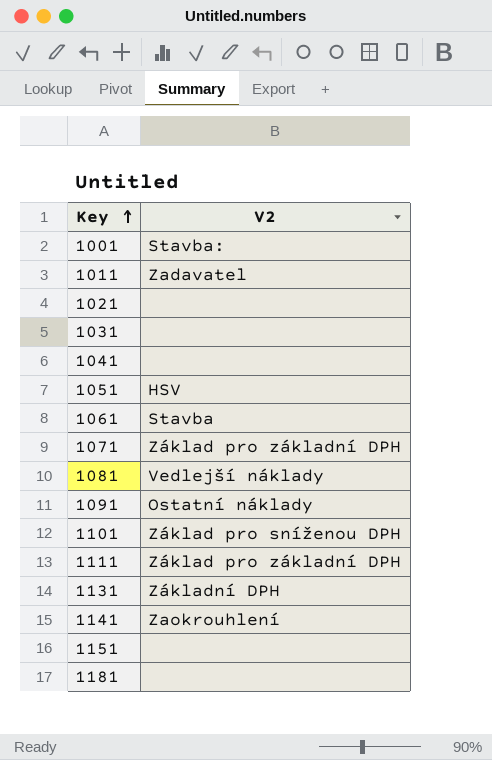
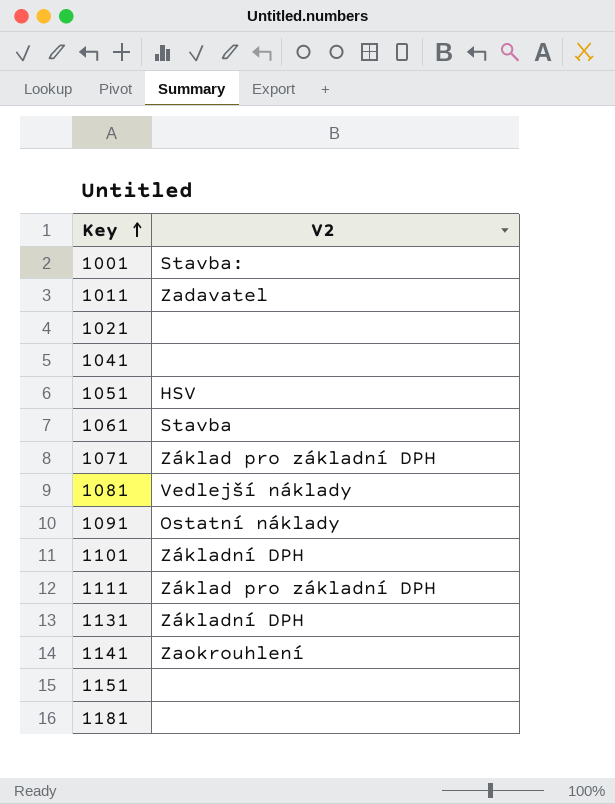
row 1031: none -> none
1101 | V2: Základ pro sníženou DPH -> Základní DPH

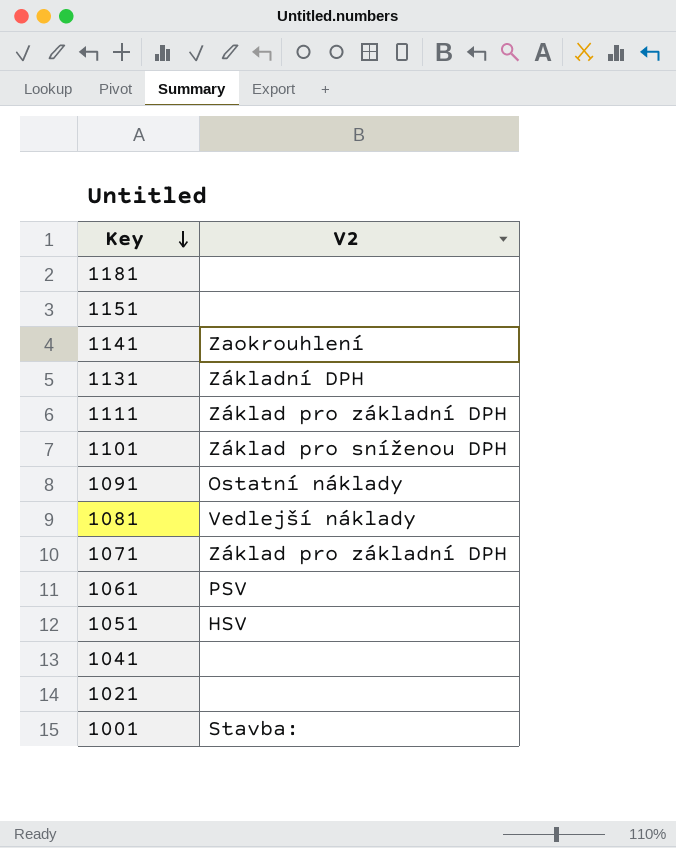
row order: Key ascending -> Key descending
row 1011: Zadavatel -> none
1101 | V2: Základní DPH -> Základ pro sníženou DPH
1061 | V2: Stavba -> PSV

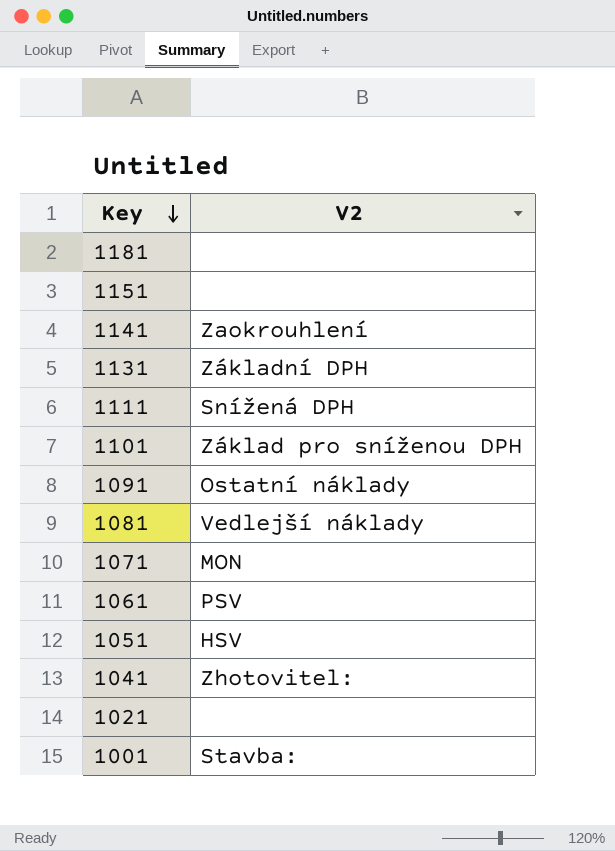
1111 | V2: Základ pro základní DPH -> Snížená DPH
1071 | V2: Základ pro základní DPH -> MON
1041 | V2: none -> Zhotovitel:

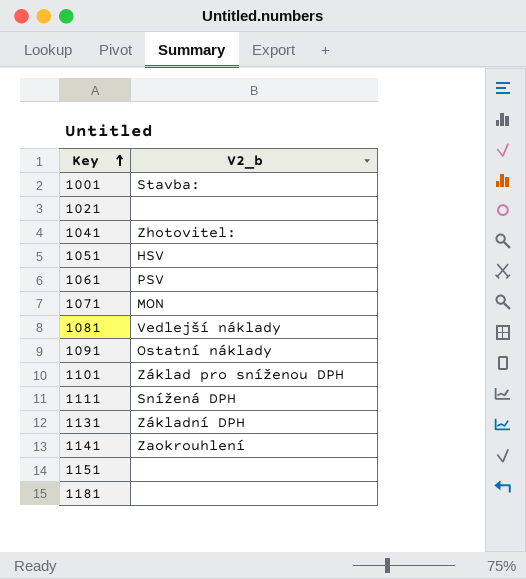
row order: Key descending -> Key ascending
column name: V2 -> V2_b

